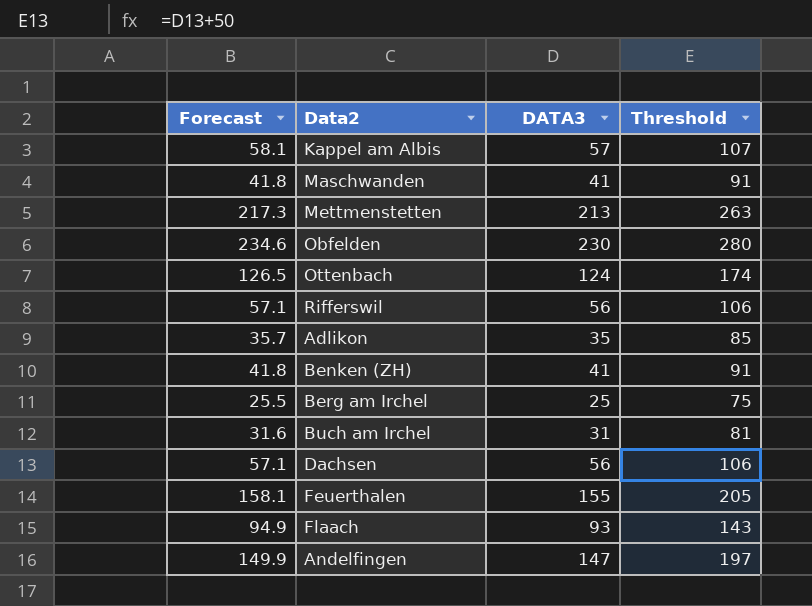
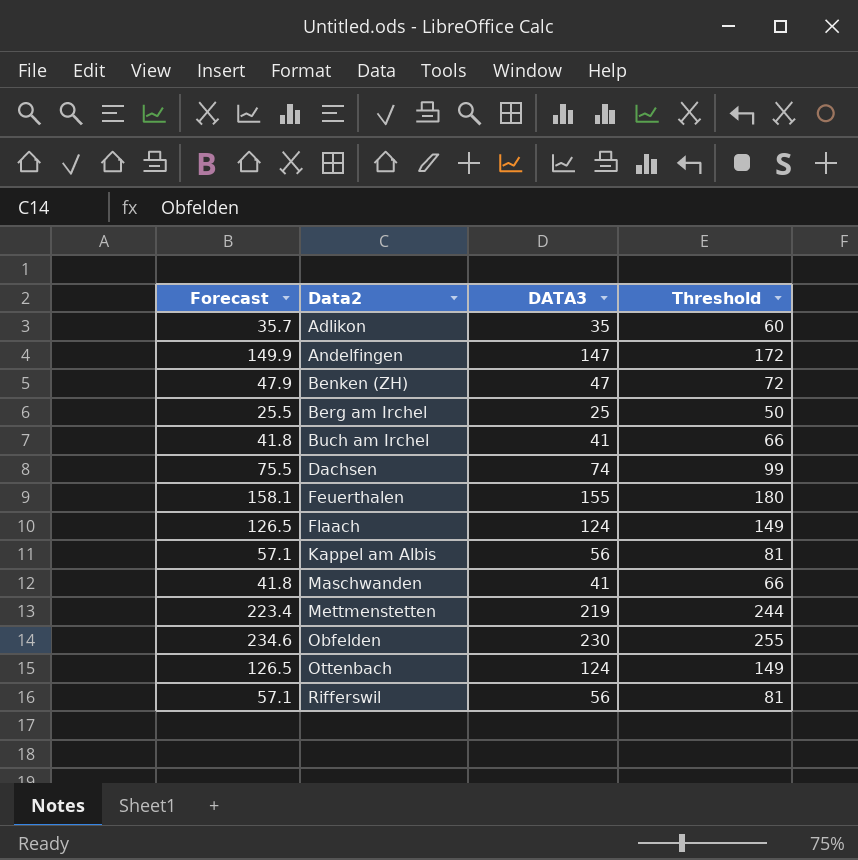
row order: none -> Data2 ascending
column Threshold | formula: [DATA3] + 50 -> [DATA3] + 25
Benken (ZH) | Forecast: 41.8 -> 47.9
Benken (ZH) | DATA3: 41 -> 47
Buch am Irchel | Forecast: 31.6 -> 41.8
Buch am Irchel | DATA3: 31 -> 41
Dachsen | Forecast: 57.1 -> 75.5
Dachsen | DATA3: 56 -> 74
Flaach | Forecast: 94.9 -> 126.5
Flaach | DATA3: 93 -> 124
Kappel am Albis | Forecast: 58.1 -> 57.1
Kappel am Albis | DATA3: 57 -> 56
Mettmenstetten | Forecast: 217.3 -> 223.4
Mettmenstetten | DATA3: 213 -> 219

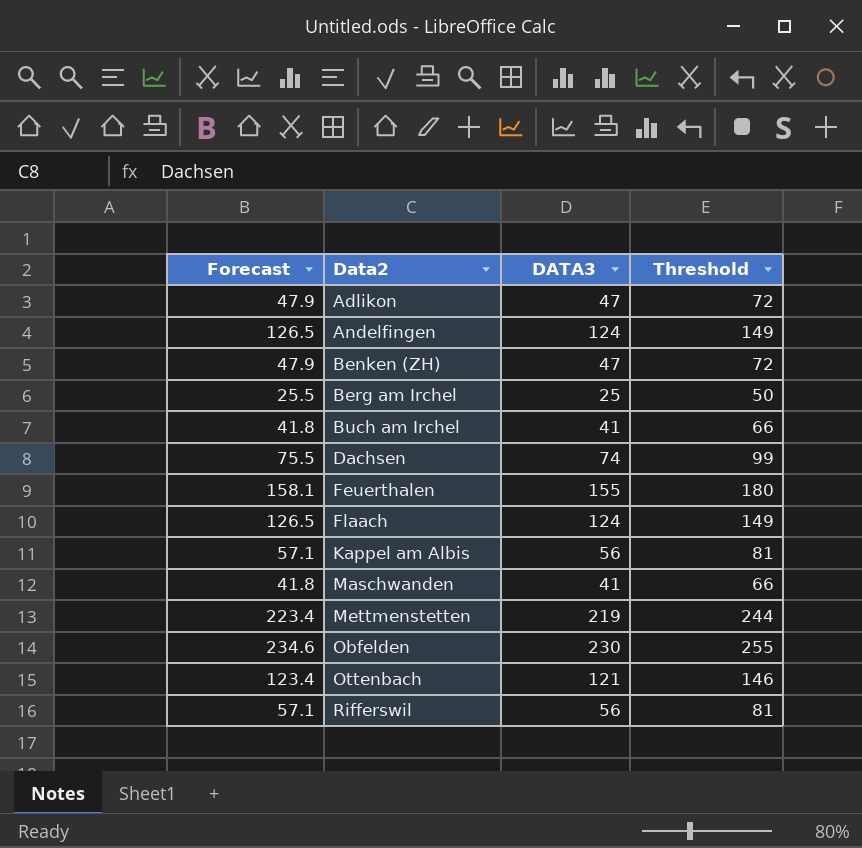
Adlikon | Forecast: 35.7 -> 47.9
Adlikon | DATA3: 35 -> 47
Adlikon | Threshold: 60 -> 72
Andelfingen | Forecast: 149.9 -> 126.5
Andelfingen | DATA3: 147 -> 124
Andelfingen | Threshold: 172 -> 149
Ottenbach | Forecast: 126.5 -> 123.4
Ottenbach | DATA3: 124 -> 121
Ottenbach | Threshold: 149 -> 146

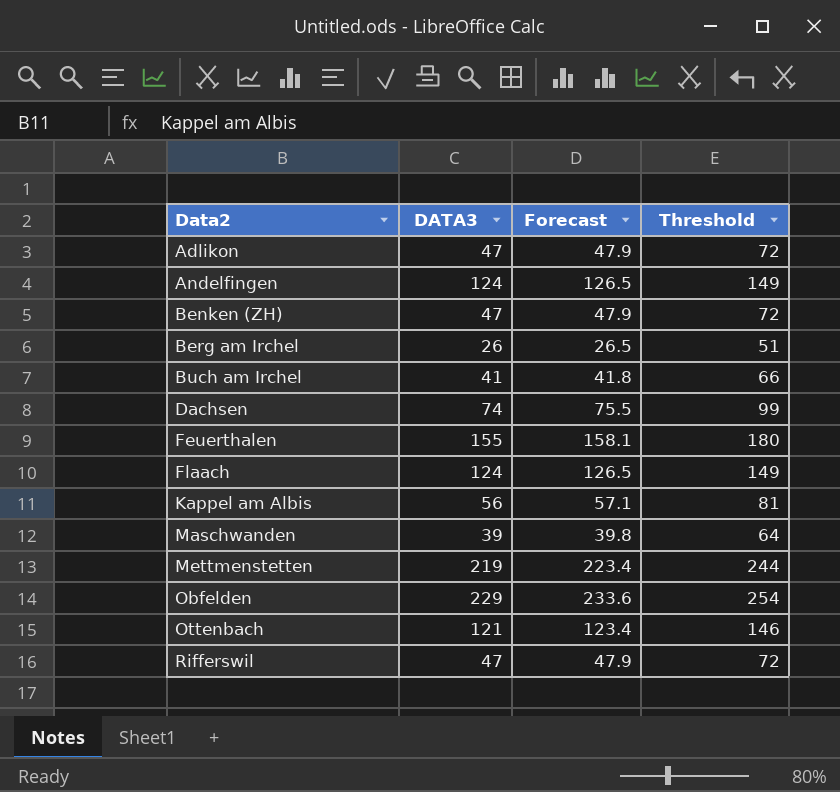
column Forecast | position: 1 -> 3
Berg am Irchel | DATA3: 25 -> 26
Berg am Irchel | Forecast: 25.5 -> 26.5
Berg am Irchel | Threshold: 50 -> 51
Maschwanden | DATA3: 41 -> 39
Maschwanden | Forecast: 41.8 -> 39.8
Maschwanden | Threshold: 66 -> 64
Obfelden | DATA3: 230 -> 229
Obfelden | Forecast: 234.6 -> 233.6
Obfelden | Threshold: 255 -> 254
Rifferswil | DATA3: 56 -> 47
Rifferswil | Forecast: 57.1 -> 47.9
Rifferswil | Threshold: 81 -> 72

